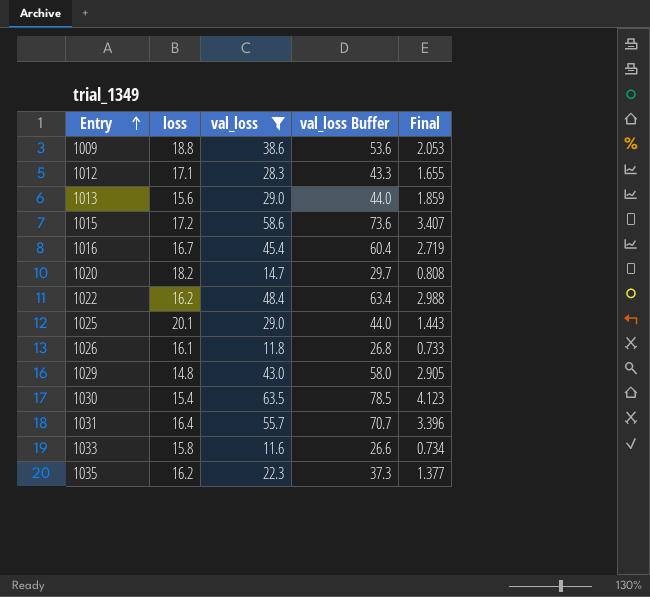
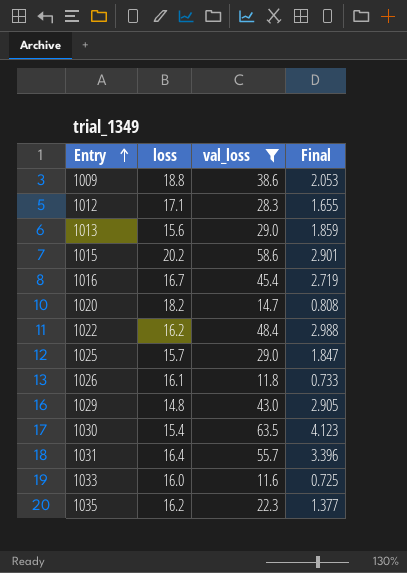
column val_loss Buffer | formula: [val_loss] + 15 -> none
1015 | loss: 17.2 -> 20.2
1015 | Final: 3.407 -> 2.901
1025 | loss: 20.1 -> 15.7
1025 | Final: 1.443 -> 1.847
1033 | loss: 15.8 -> 16.0
1033 | Final: 0.734 -> 0.725

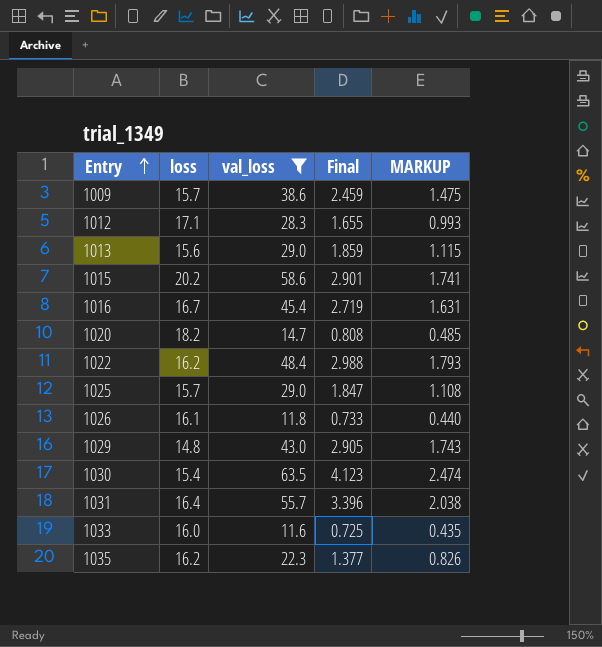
column MARKUP | formula: none -> [Final] * 0.6
1009 | loss: 18.8 -> 15.7
1009 | Final: 2.053 -> 2.459

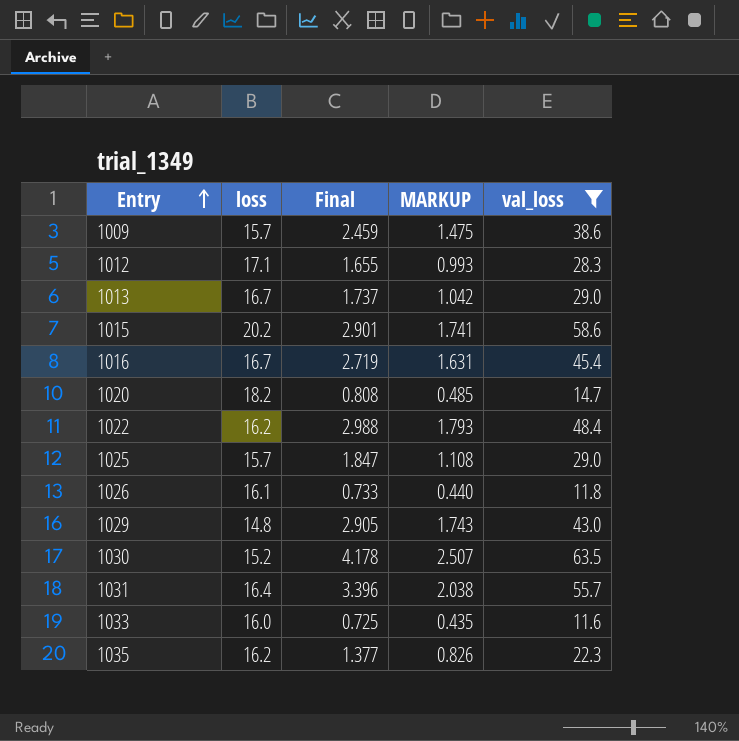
column val_loss | position: 3 -> 5
1013 | loss: 15.6 -> 16.7
1013 | Final: 1.859 -> 1.737
1013 | MARKUP: 1.115 -> 1.042
1030 | loss: 15.4 -> 15.2
1030 | Final: 4.123 -> 4.178
1030 | MARKUP: 2.474 -> 2.507

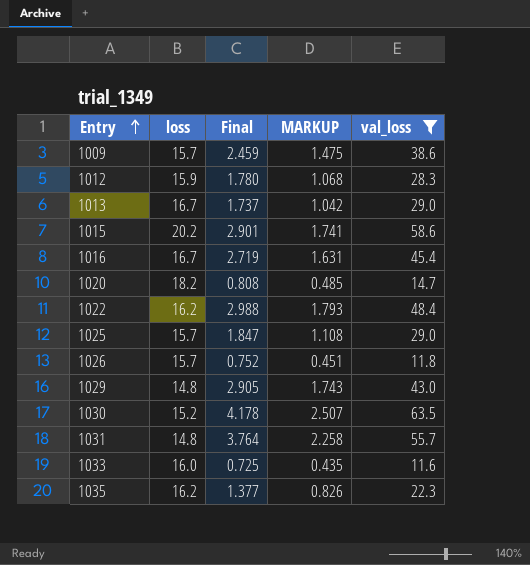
1012 | loss: 17.1 -> 15.9
1012 | Final: 1.655 -> 1.780
1012 | MARKUP: 0.993 -> 1.068
1026 | loss: 16.1 -> 15.7
1026 | Final: 0.733 -> 0.752
1026 | MARKUP: 0.440 -> 0.451
1031 | loss: 16.4 -> 14.8
1031 | Final: 3.396 -> 3.764
1031 | MARKUP: 2.038 -> 2.258

